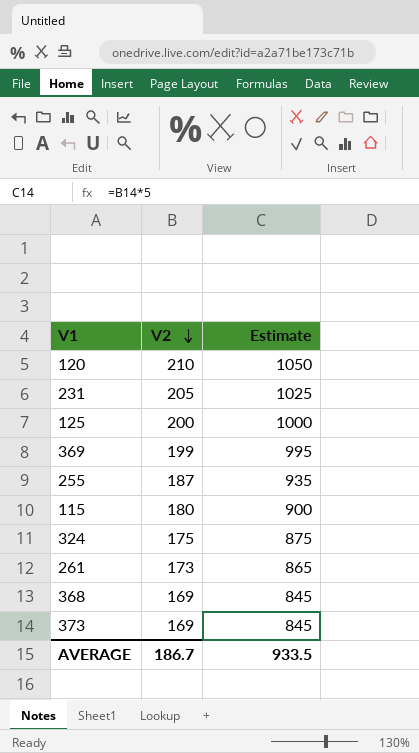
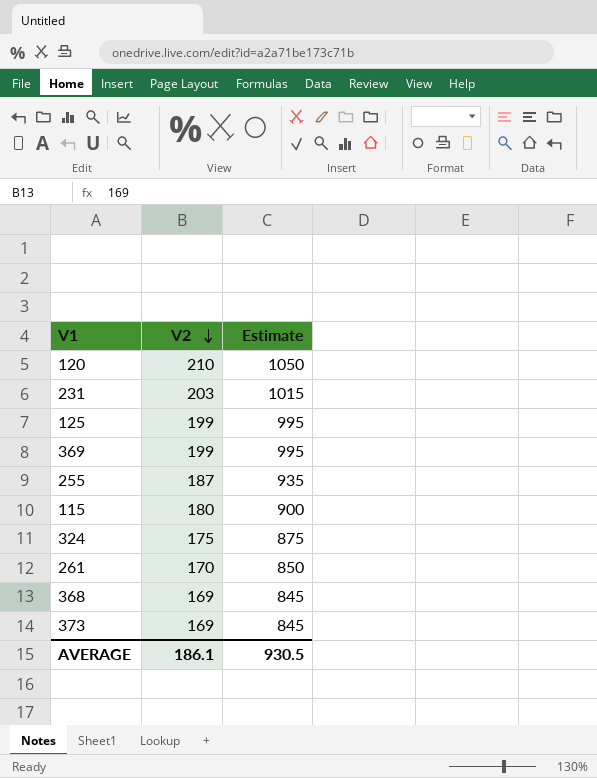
231 | V2: 205 -> 203
231 | Estimate: 1025 -> 1015
125 | V2: 200 -> 199
125 | Estimate: 1000 -> 995
261 | V2: 173 -> 170
261 | Estimate: 865 -> 850
AVERAGE | V2: 186.7 -> 186.1
AVERAGE | Estimate: 933.5 -> 930.5

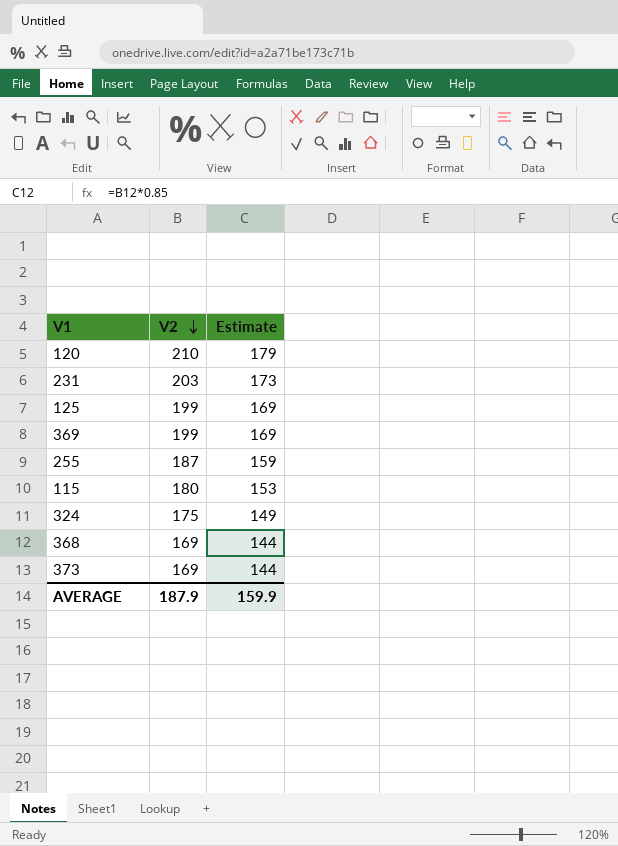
column Estimate | formula: [V2] * 5 -> [V2] * 0.85
row 261: 170 | 850 -> none
AVERAGE | V2: 186.1 -> 187.9
AVERAGE | Estimate: 930.5 -> 159.9

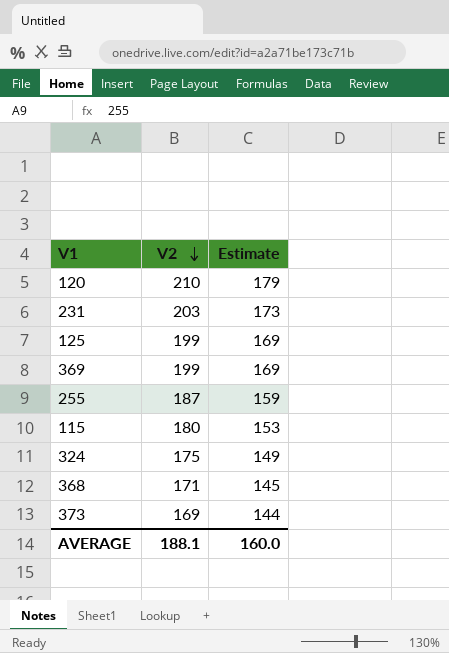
368 | V2: 169 -> 171
368 | Estimate: 144 -> 145
AVERAGE | V2: 187.9 -> 188.1
AVERAGE | Estimate: 159.9 -> 160.0

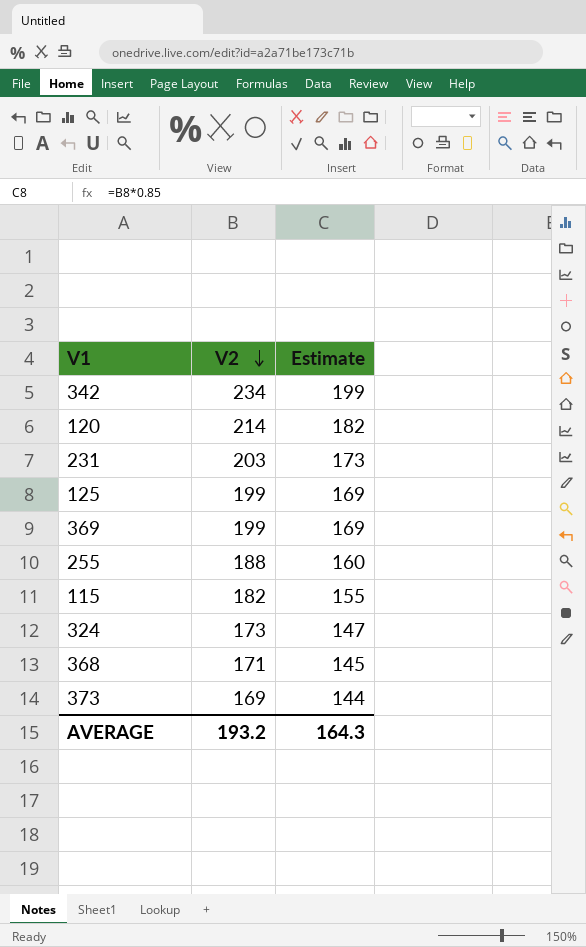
row 342: none -> 234 | 199
120 | V2: 210 -> 214
120 | Estimate: 179 -> 182
255 | V2: 187 -> 188
255 | Estimate: 159 -> 160
115 | V2: 180 -> 182
115 | Estimate: 153 -> 155
324 | V2: 175 -> 173
324 | Estimate: 149 -> 147
AVERAGE | V2: 188.1 -> 193.2
AVERAGE | Estimate: 160.0 -> 164.3

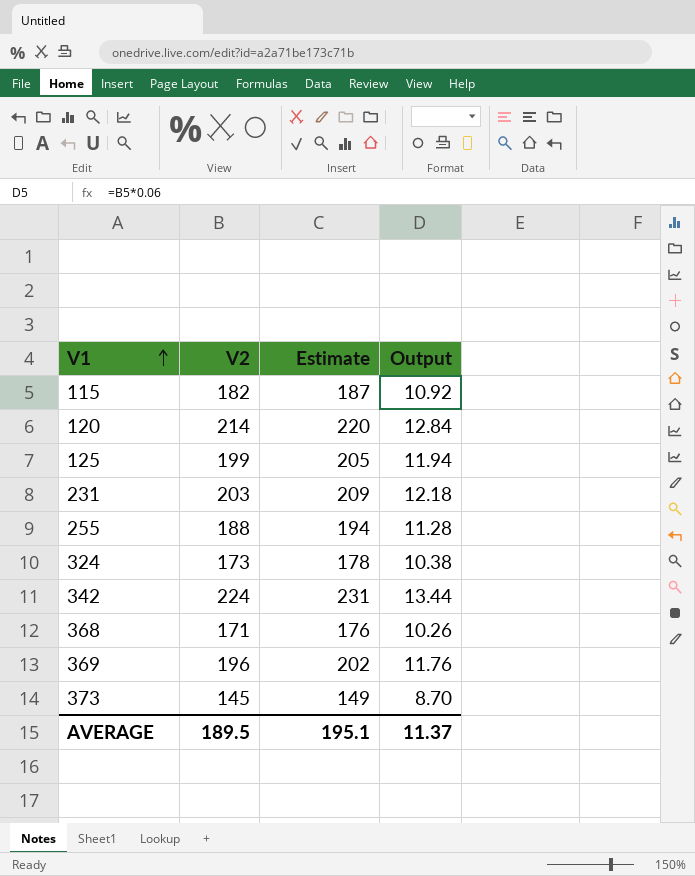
row order: V2 descending -> V1 ascending
column Estimate | formula: [V2] * 0.85 -> [V2] * 1.03
column Output | formula: none -> [V2] * 0.06
342 | V2: 234 -> 224
369 | V2: 199 -> 196
373 | V2: 169 -> 145
AVERAGE | V2: 193.2 -> 189.5
AVERAGE | Estimate: 164.3 -> 195.1

